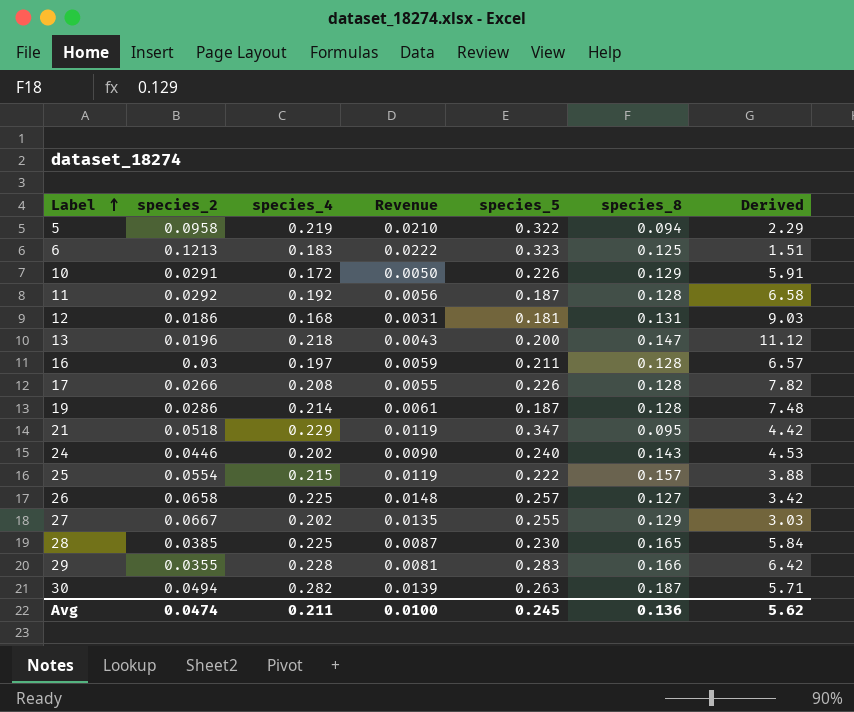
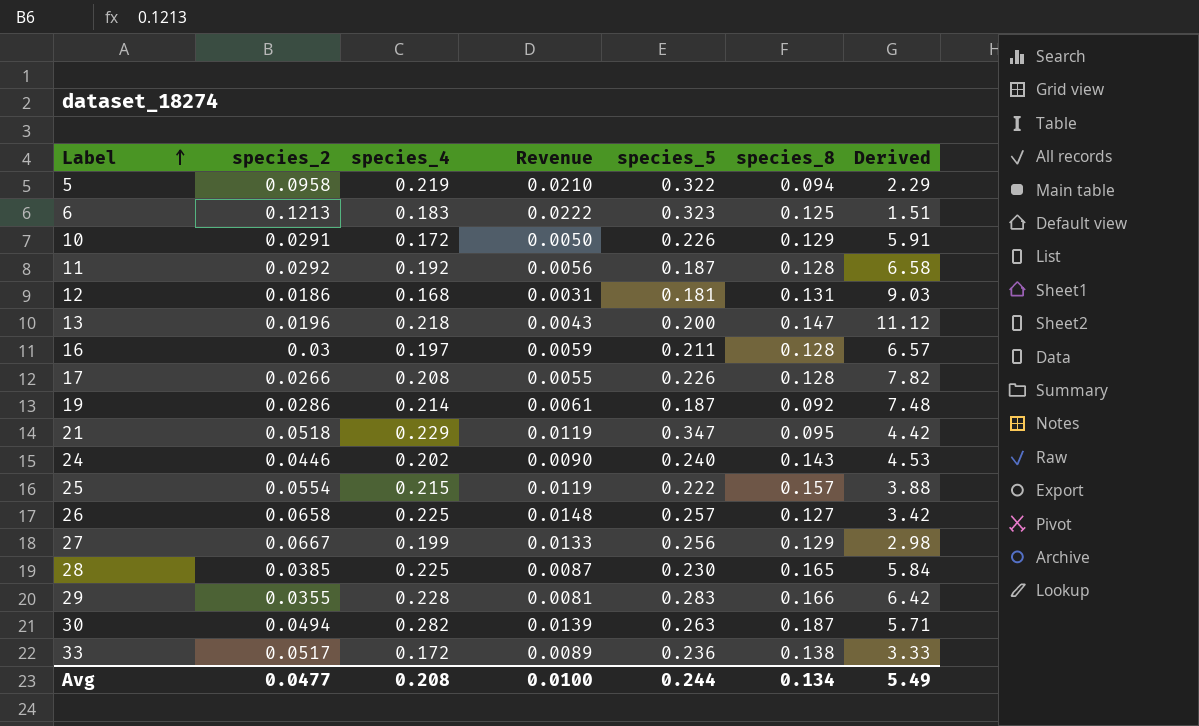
19 | species_8: 0.128 -> 0.092
27 | species_4: 0.202 -> 0.199
27 | Revenue: 0.0135 -> 0.0133
27 | species_5: 0.255 -> 0.256
27 | Derived: 3.03 -> 2.98
row 33: none -> 0.0517 | 0.172 | 0.0089 | 0.236 | 0.138 | 3.33
Avg | species_2: 0.0474 -> 0.0477
Avg | species_4: 0.211 -> 0.208
Avg | species_5: 0.245 -> 0.244
Avg | species_8: 0.136 -> 0.134
Avg | Derived: 5.62 -> 5.49

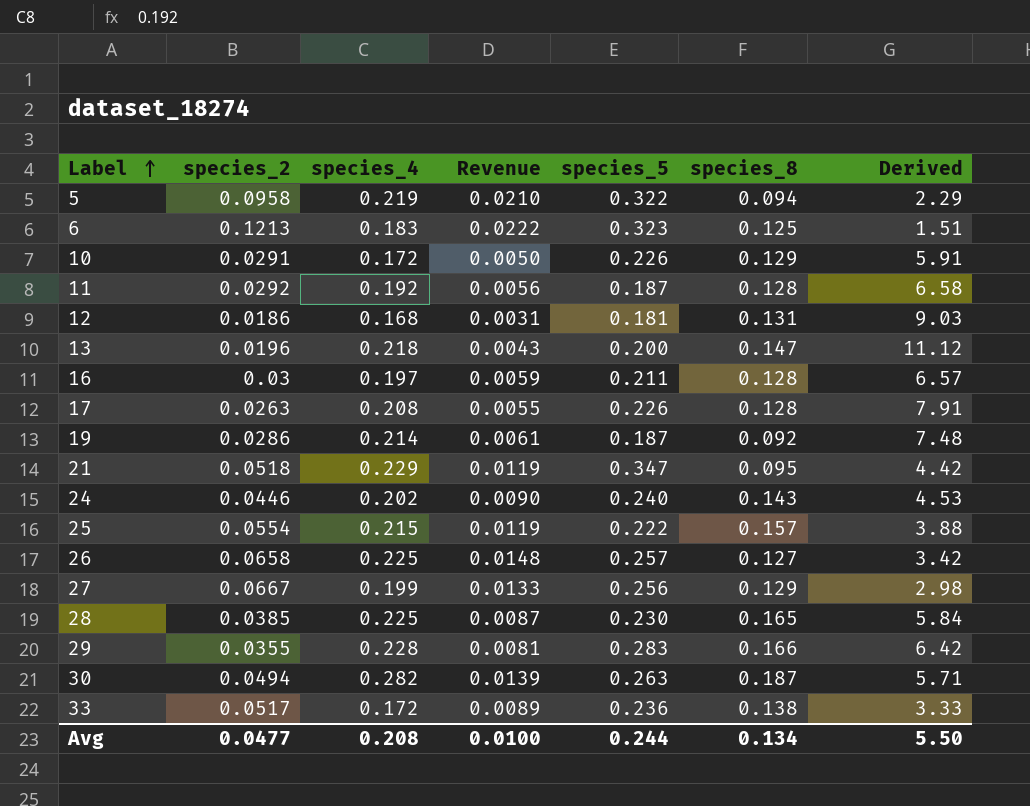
17 | species_2: 0.0266 -> 0.0263
17 | Derived: 7.82 -> 7.91
Avg | Derived: 5.49 -> 5.50

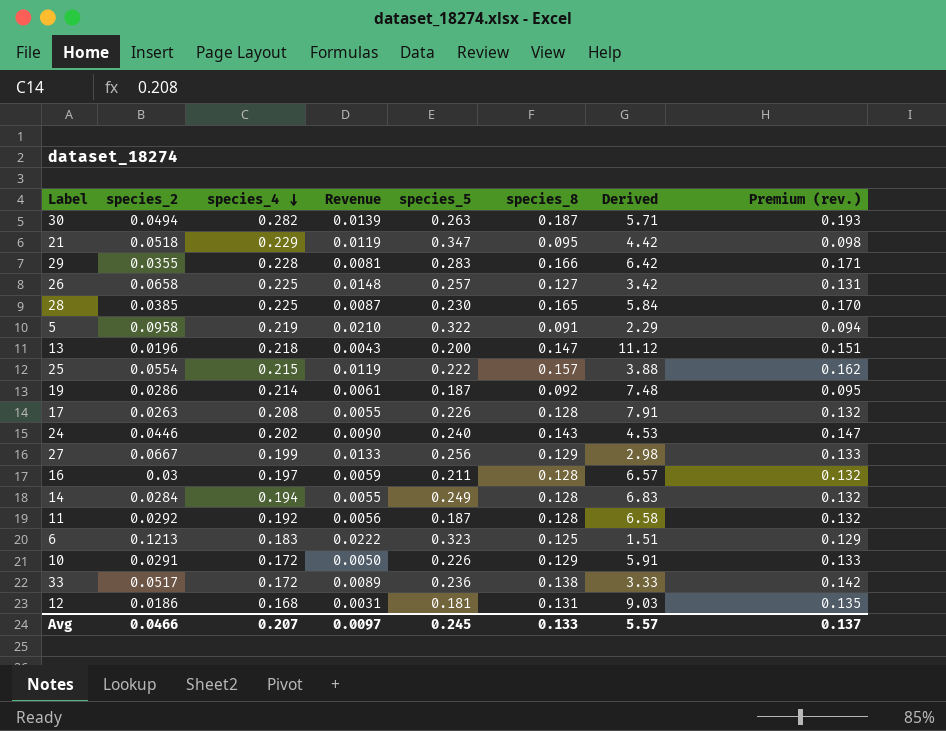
row order: Label ascending -> species_4 descending
column Premium (rev.) | formula: none -> [species_8] * 1.03
5 | species_8: 0.094 -> 0.091
row 14: none -> 0.0284 | 0.194 | 0.0055 | 0.249 | 0.128 | 6.83 | 0.132
Avg | species_2: 0.0477 -> 0.0466
Avg | species_4: 0.208 -> 0.207
Avg | Revenue: 0.0100 -> 0.0097
Avg | species_5: 0.244 -> 0.245
Avg | species_8: 0.134 -> 0.133
Avg | Derived: 5.50 -> 5.57

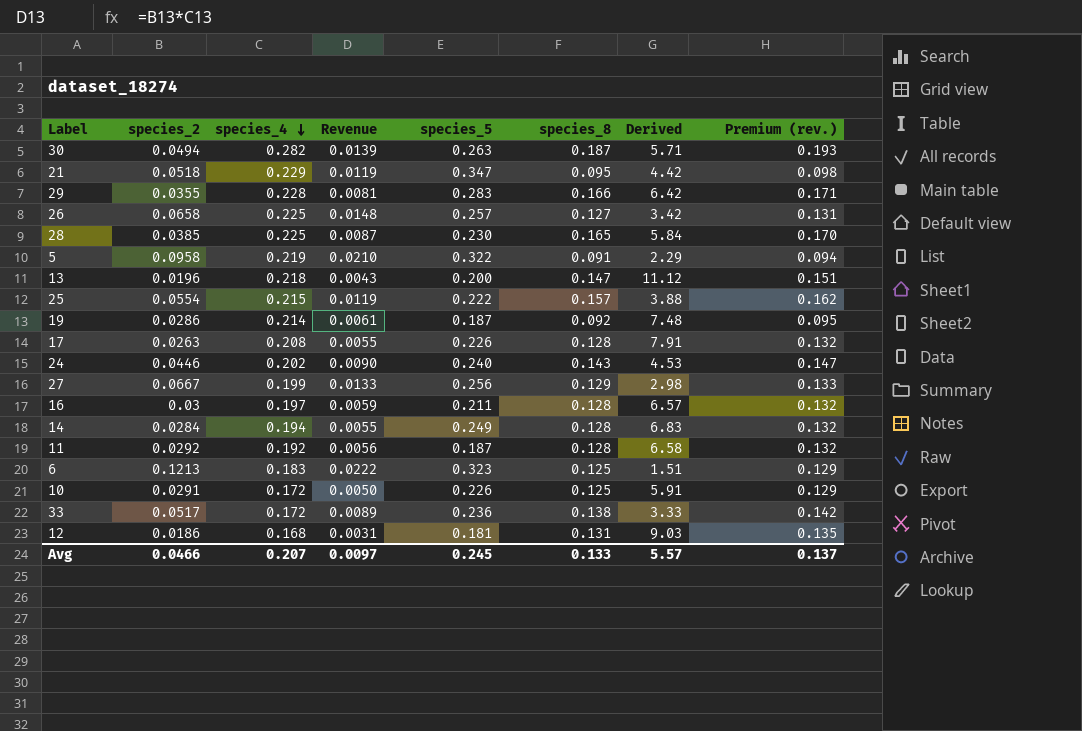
10 | species_8: 0.129 -> 0.125
10 | Premium (rev.): 0.133 -> 0.129

